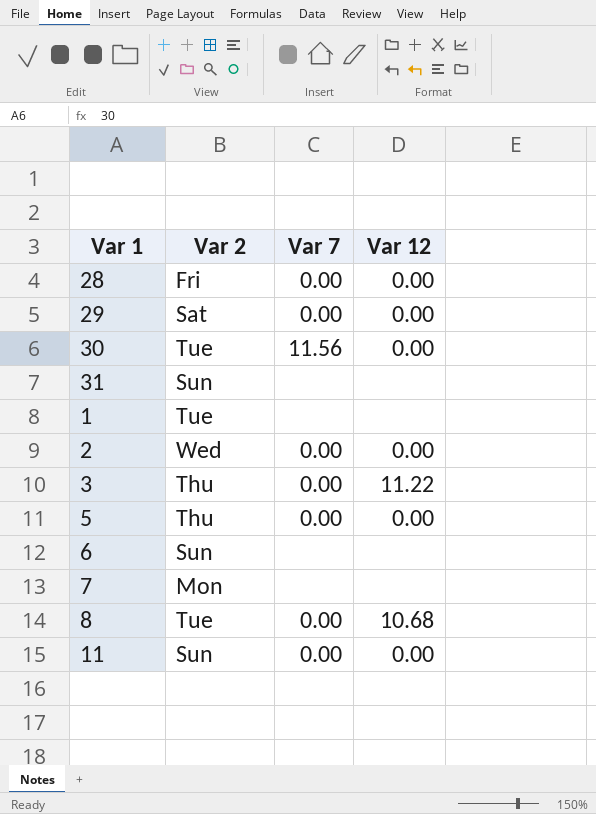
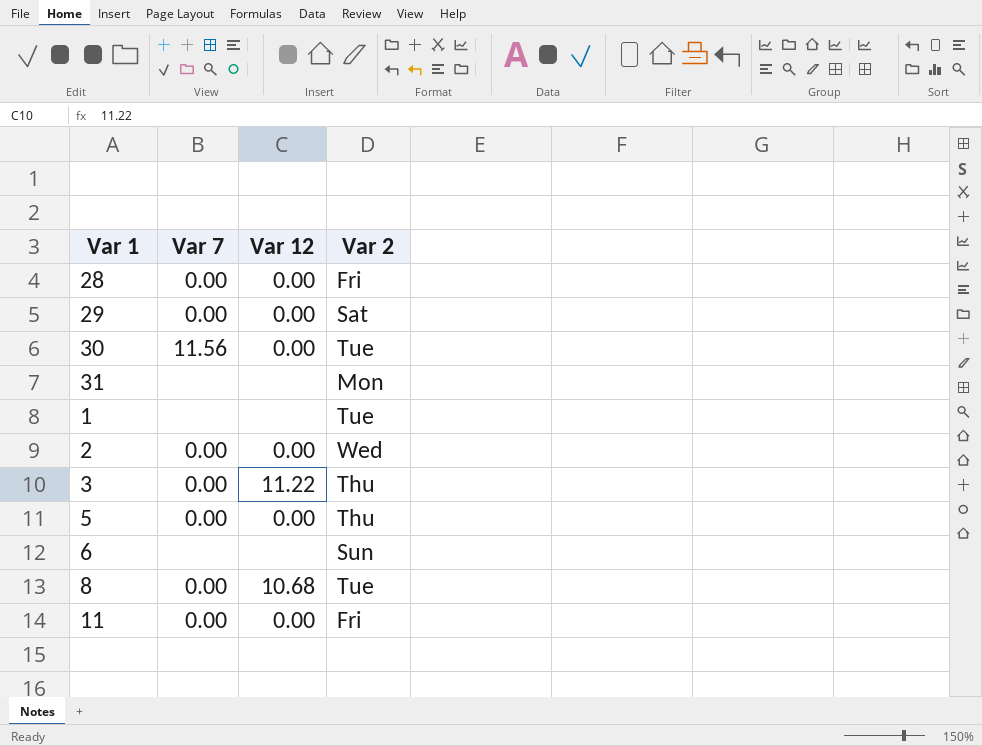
column Var 2 | position: 2 -> 4
row 7: Mon | none | none -> none
31 | Var 2: Sun -> Mon
11 | Var 2: Sun -> Fri

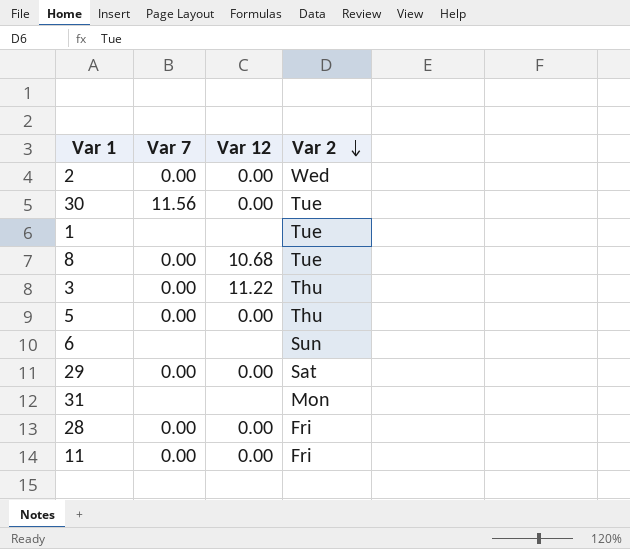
row order: none -> Var 2 descending

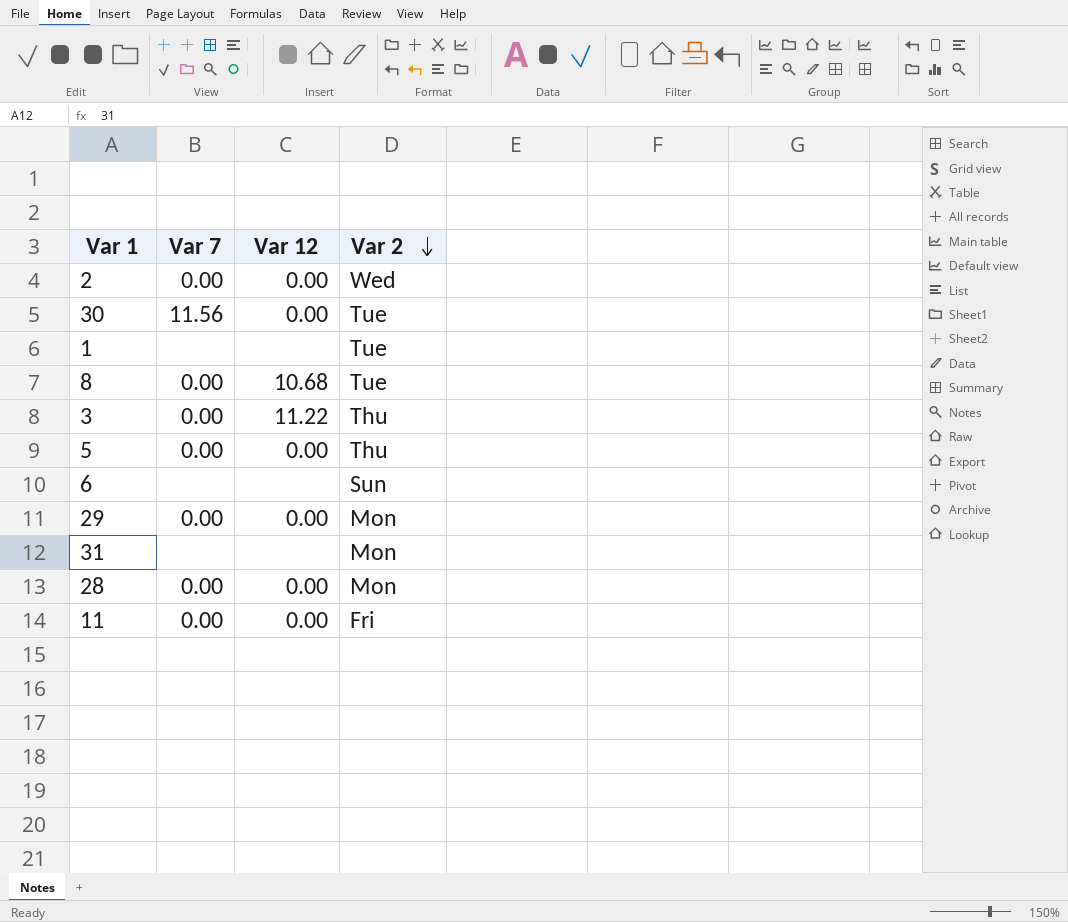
29 | Var 2: Sat -> Mon
28 | Var 2: Fri -> Mon

